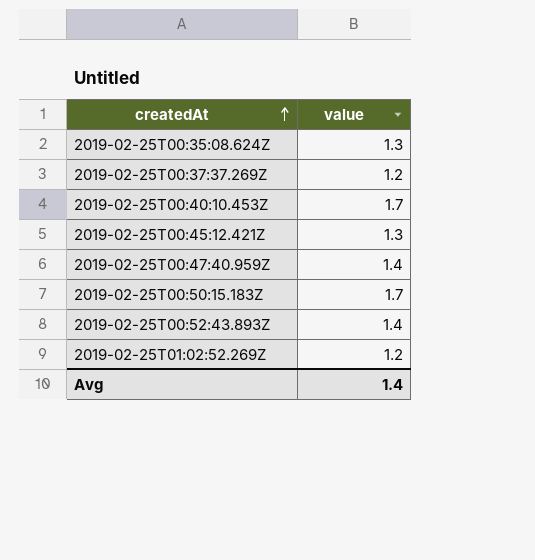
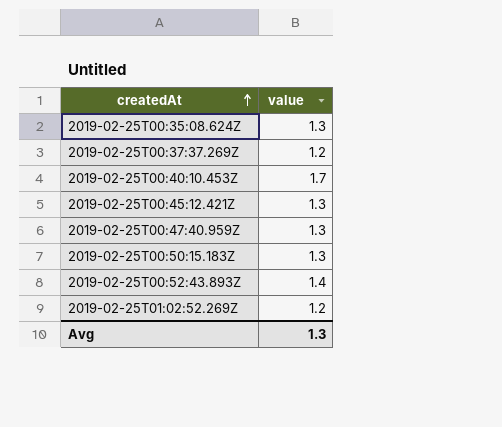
2019-02-25T00:47:40.959Z | value: 1.4 -> 1.3
2019-02-25T00:50:15.183Z | value: 1.7 -> 1.3
Avg | value: 1.4 -> 1.3

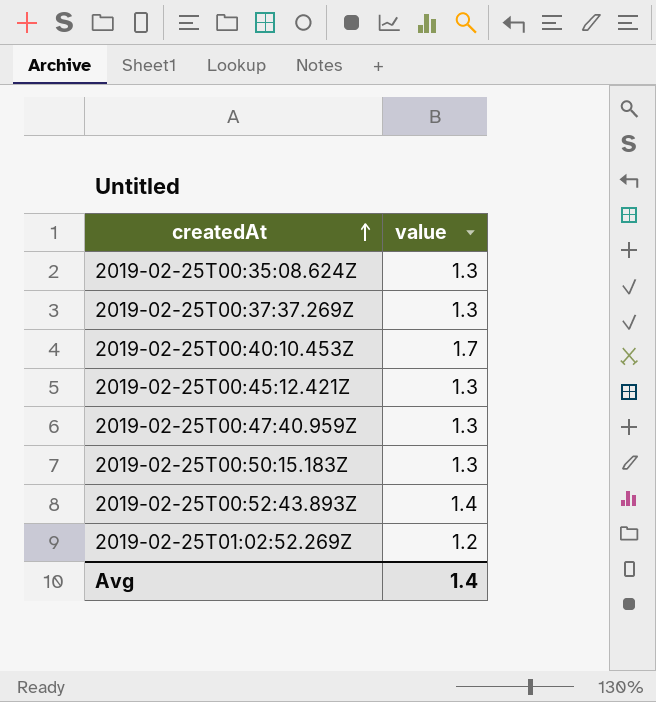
2019-02-25T00:37:37.269Z | value: 1.2 -> 1.3
Avg | value: 1.3 -> 1.4

